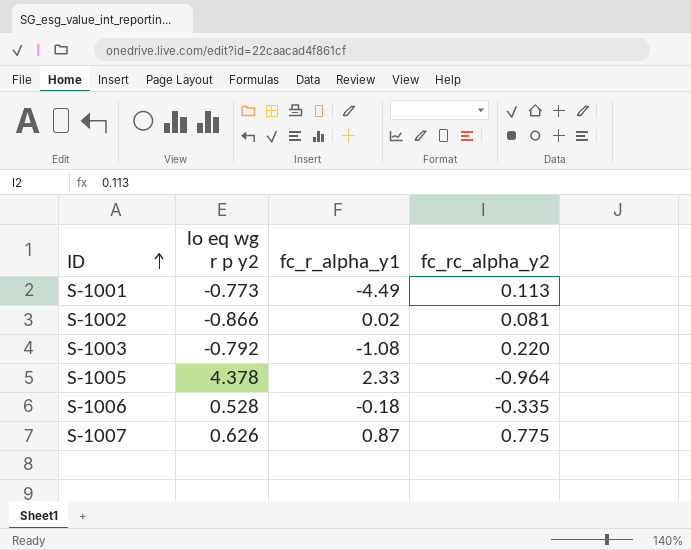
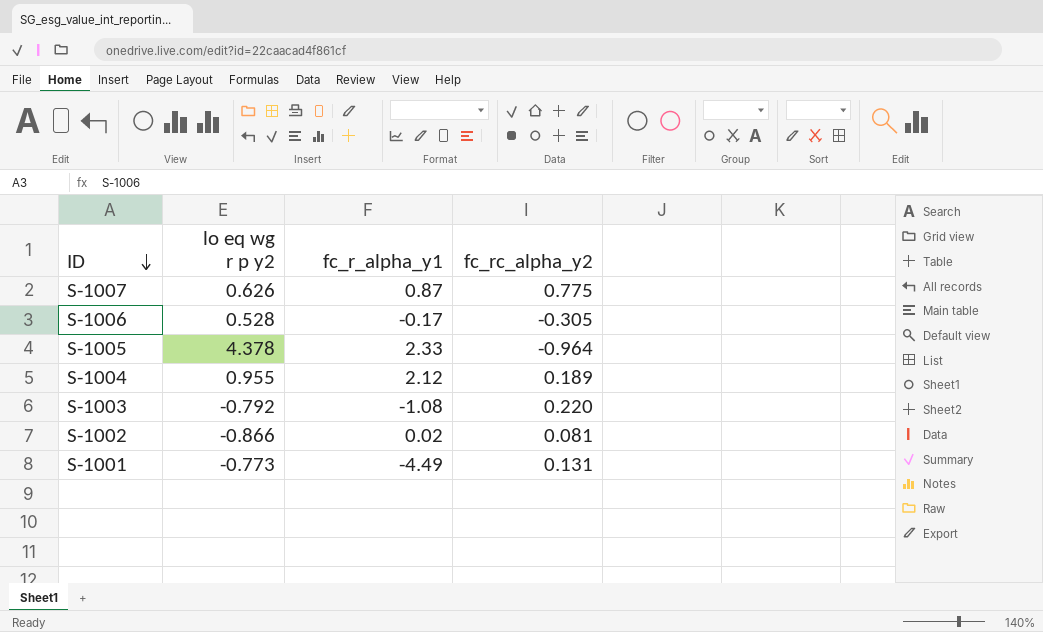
row order: ID ascending -> ID descending
S-1006 | fc_r_alpha_y1: -0.18 -> -0.17
S-1006 | fc_rc_alpha_y2: -0.335 -> -0.305
row S-1004: none -> 0.955 | 2.12 | 0.189
S-1001 | fc_rc_alpha_y2: 0.113 -> 0.131

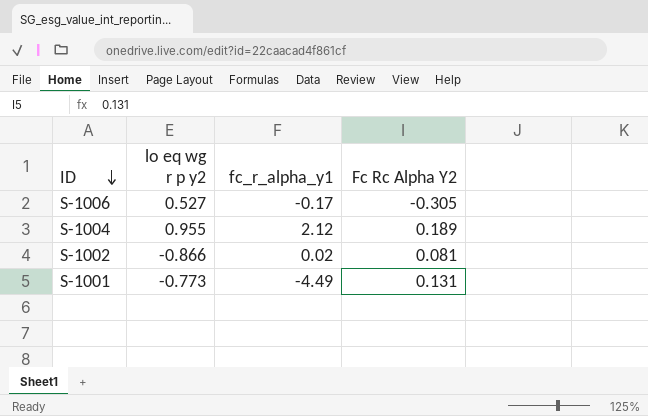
column name: fc_rc_alpha_y2 -> Fc Rc Alpha Y2
row S-1007: 0.626 | 0.87 | 0.775 -> none
row S-1005: 4.378 | 2.33 | -0.964 -> none
row S-1003: -0.792 | -1.08 | 0.220 -> none
S-1006 | lo eq wg r p y2: 0.528 -> 0.527

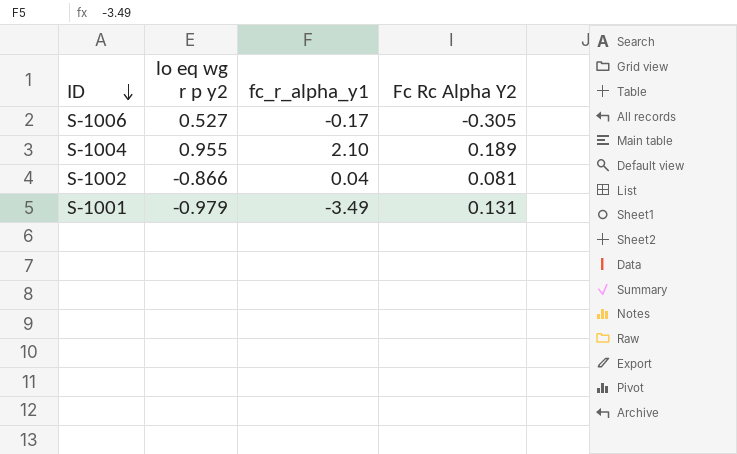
S-1004 | fc_r_alpha_y1: 2.12 -> 2.10
S-1002 | fc_r_alpha_y1: 0.02 -> 0.04
S-1001 | lo eq wg r p y2: -0.773 -> -0.979
S-1001 | fc_r_alpha_y1: -4.49 -> -3.49

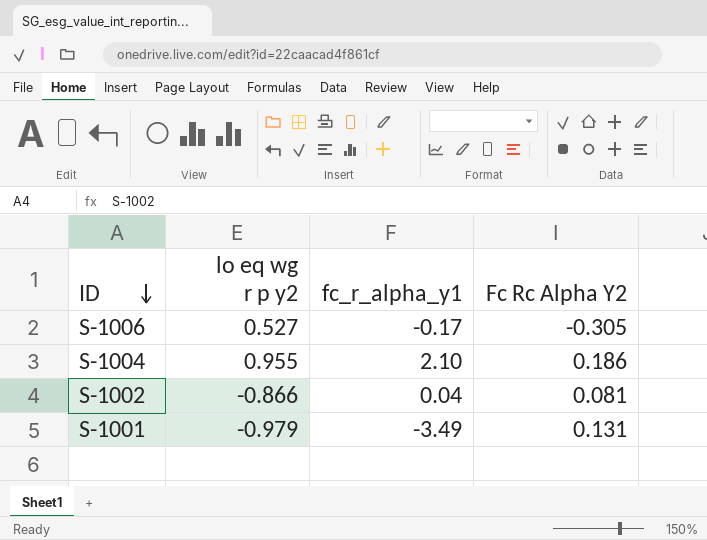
S-1004 | Fc Rc Alpha Y2: 0.189 -> 0.186

